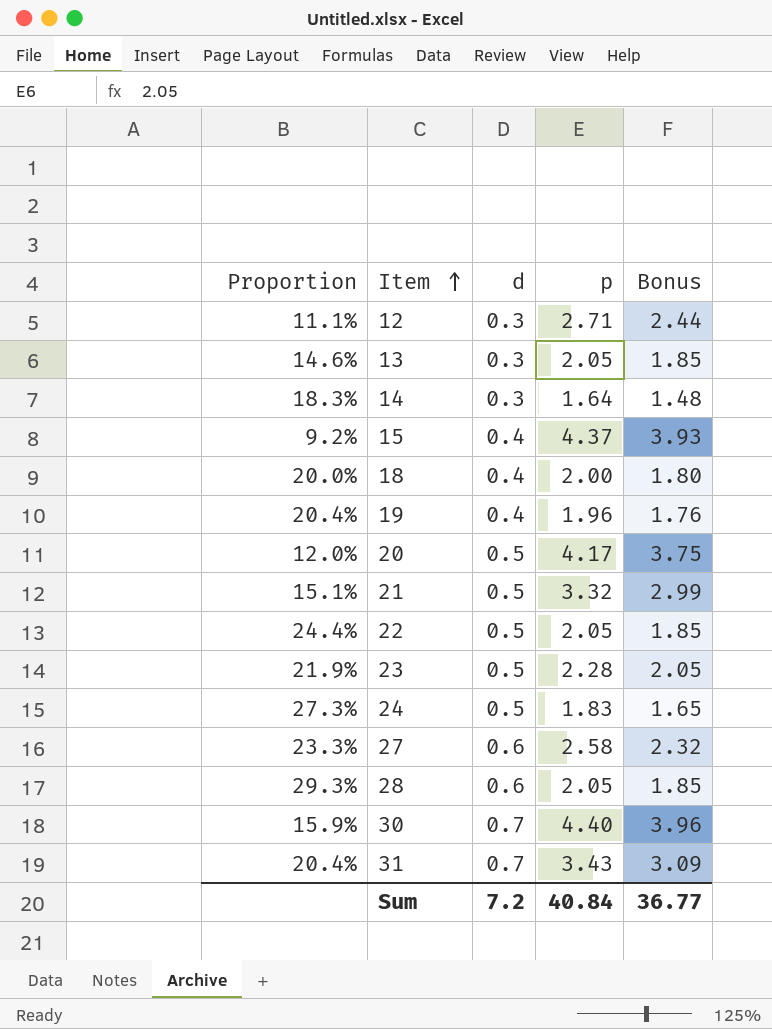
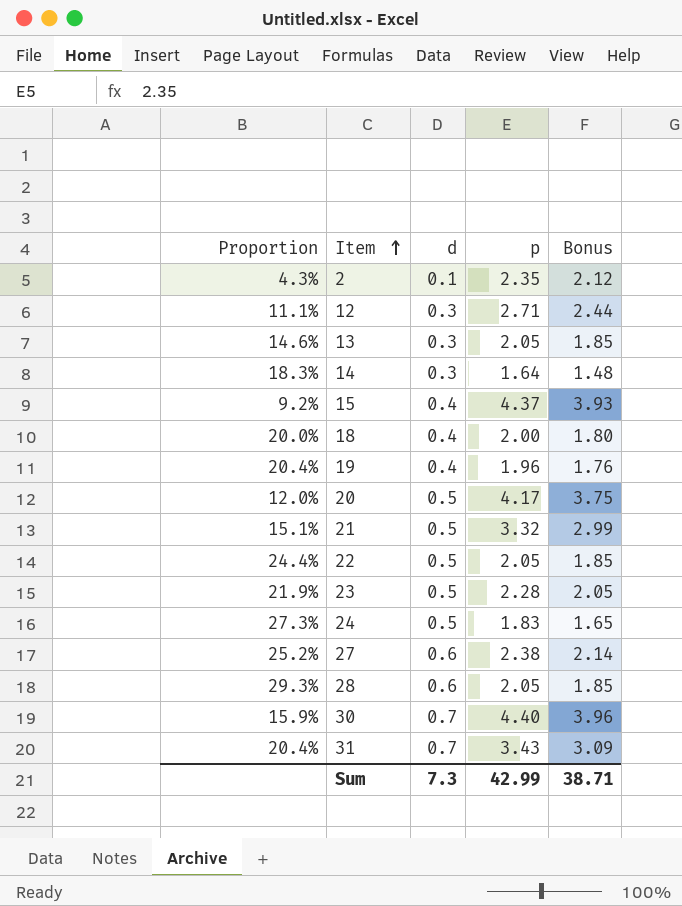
row 2: none -> 4.3% | 0.1 | 2.35 | 2.12
27 | Proportion: 23.3% -> 25.2%
27 | p: 2.58 -> 2.38
27 | Bonus: 2.32 -> 2.14
Sum | d: 7.2 -> 7.3
Sum | p: 40.84 -> 42.99
Sum | Bonus: 36.77 -> 38.71

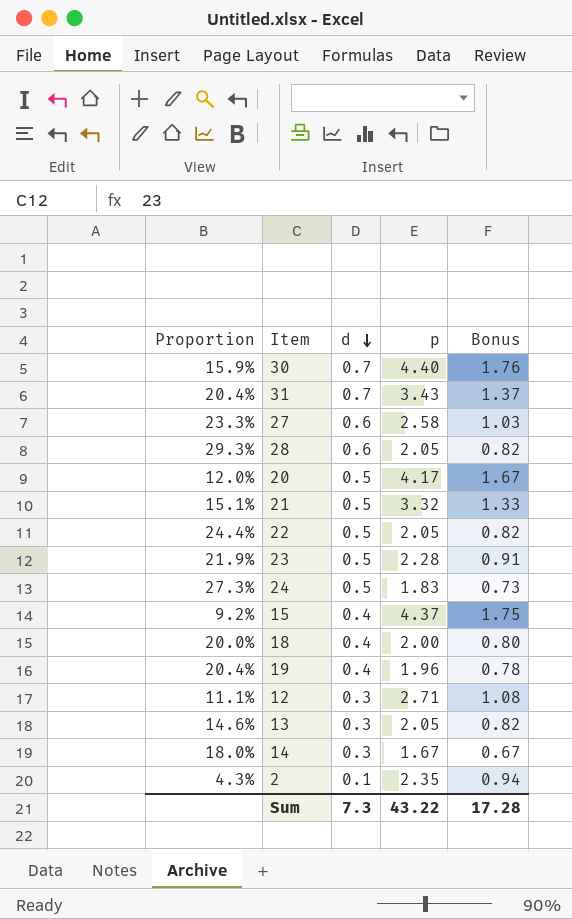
row order: Item ascending -> d descending
column Bonus | formula: [p] * 0.9 -> [p] * 0.4
27 | Proportion: 25.2% -> 23.3%
27 | p: 2.38 -> 2.58
14 | Proportion: 18.3% -> 18.0%
14 | p: 1.64 -> 1.67
Sum | p: 42.99 -> 43.22
Sum | Bonus: 38.71 -> 17.28

